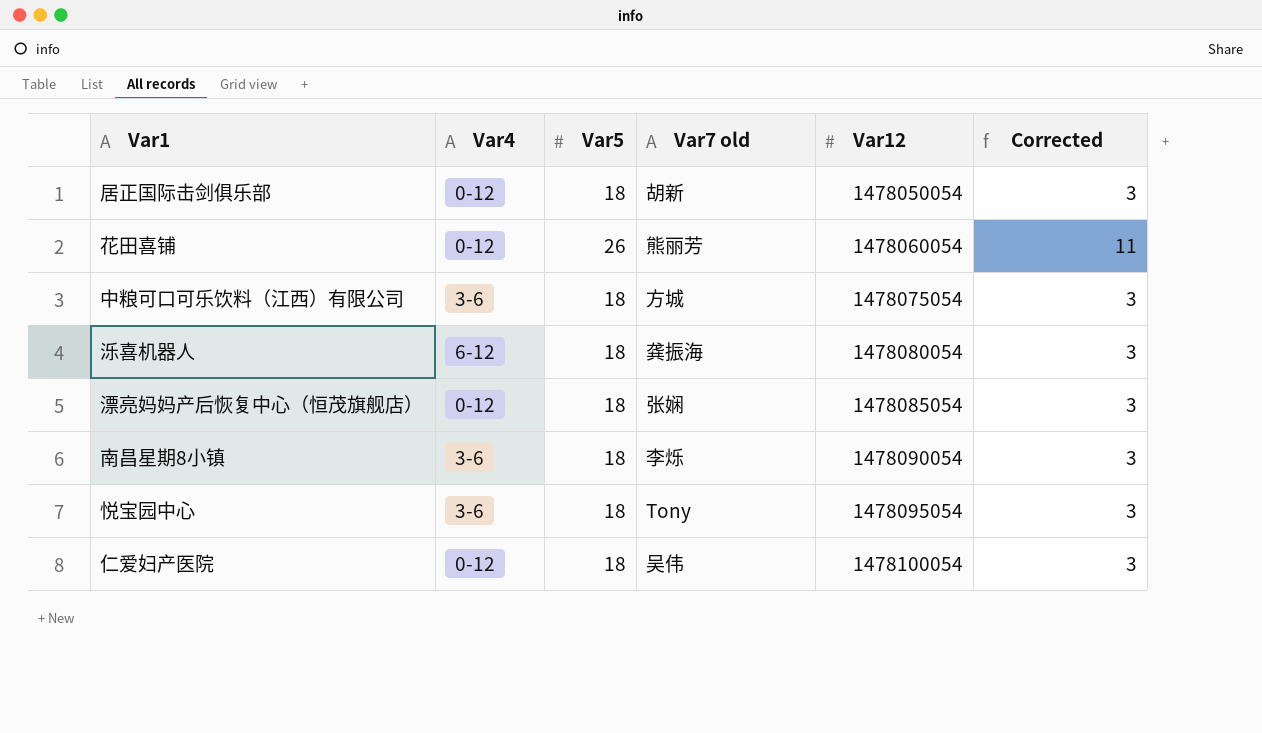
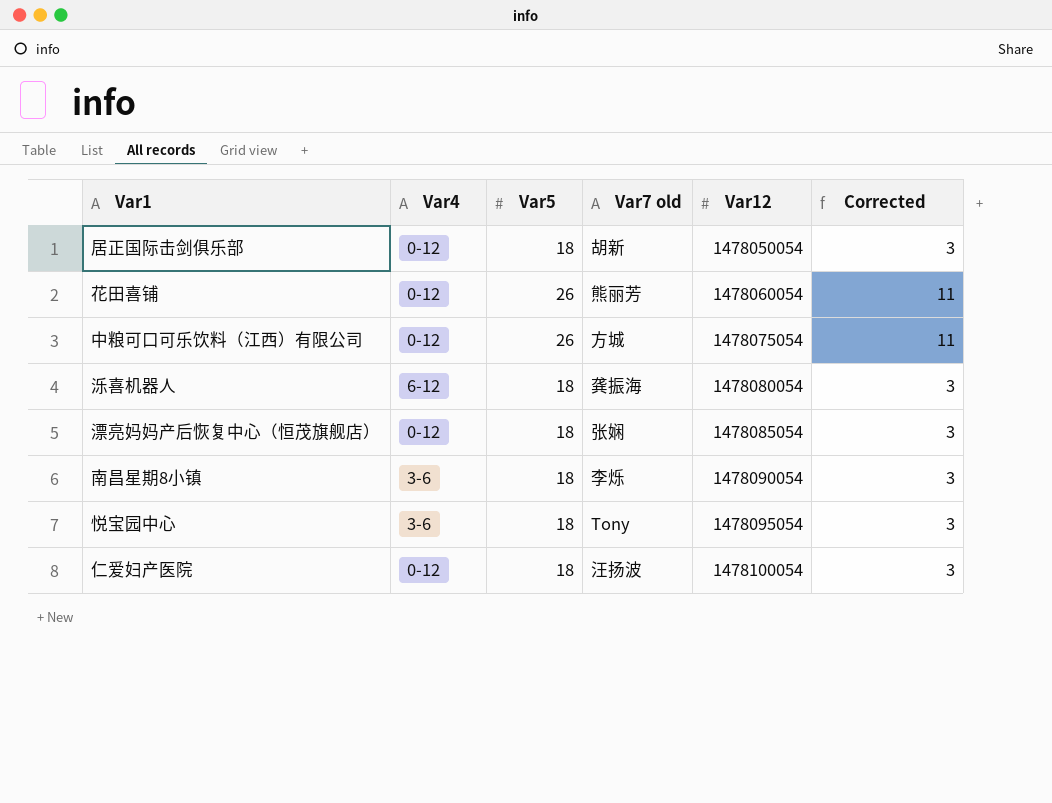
中粮可口可乐饮料（江西）有限公司 | Var4: 3-6 -> 0-12
中粮可口可乐饮料（江西）有限公司 | Var5: 18 -> 26
中粮可口可乐饮料（江西）有限公司 | Corrected: 3 -> 11
仁爱妇产医院 | Var7 old: 吴伟 -> 汪扬波

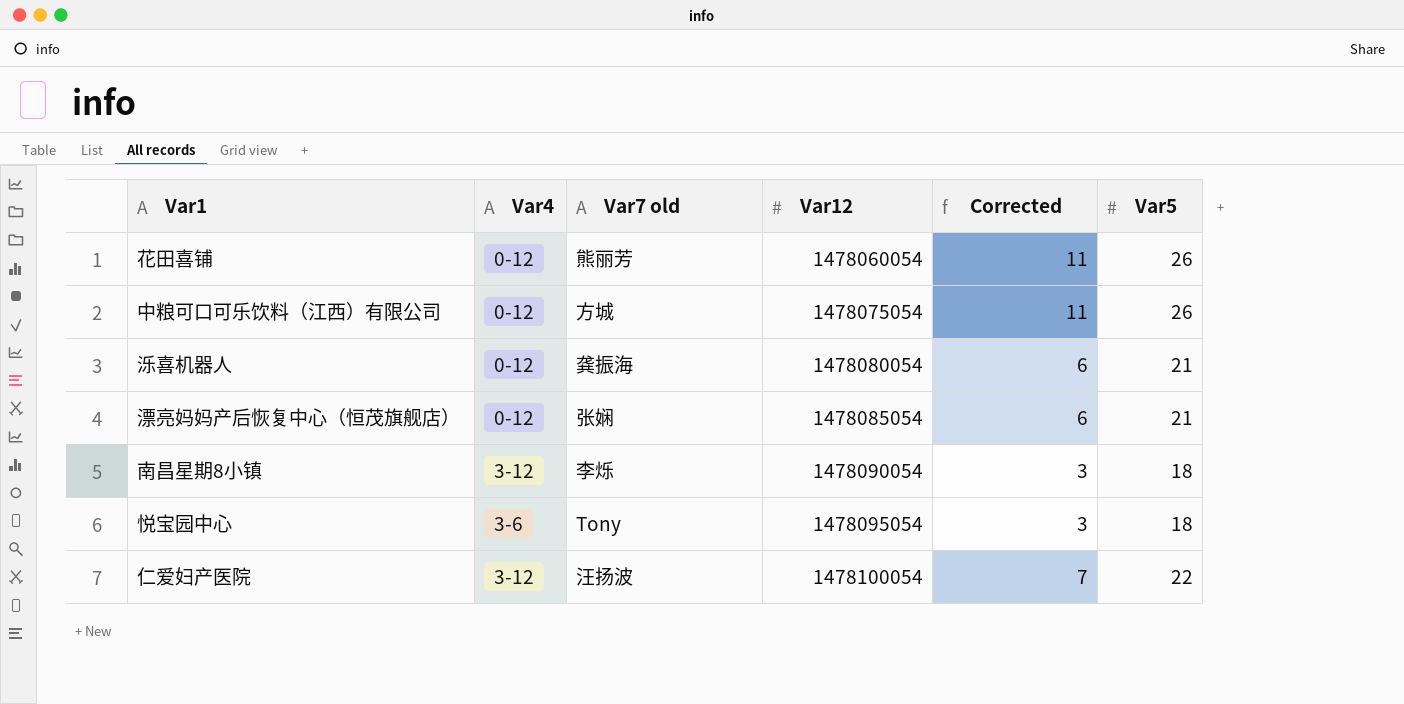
column Var5 | position: 3 -> 6
row 居正国际击剑俱乐部: 0-12 | 18 | 胡新 | 1478050054 | 3 -> none
泺喜机器人 | Var4: 6-12 -> 0-12
泺喜机器人 | Corrected: 3 -> 6
泺喜机器人 | Var5: 18 -> 21
漂亮妈妈产后恢复中心（恒茂旗舰店） | Corrected: 3 -> 6
漂亮妈妈产后恢复中心（恒茂旗舰店） | Var5: 18 -> 21
南昌星期8小镇 | Var4: 3-6 -> 3-12
仁爱妇产医院 | Var4: 0-12 -> 3-12
仁爱妇产医院 | Corrected: 3 -> 7
仁爱妇产医院 | Var5: 18 -> 22

